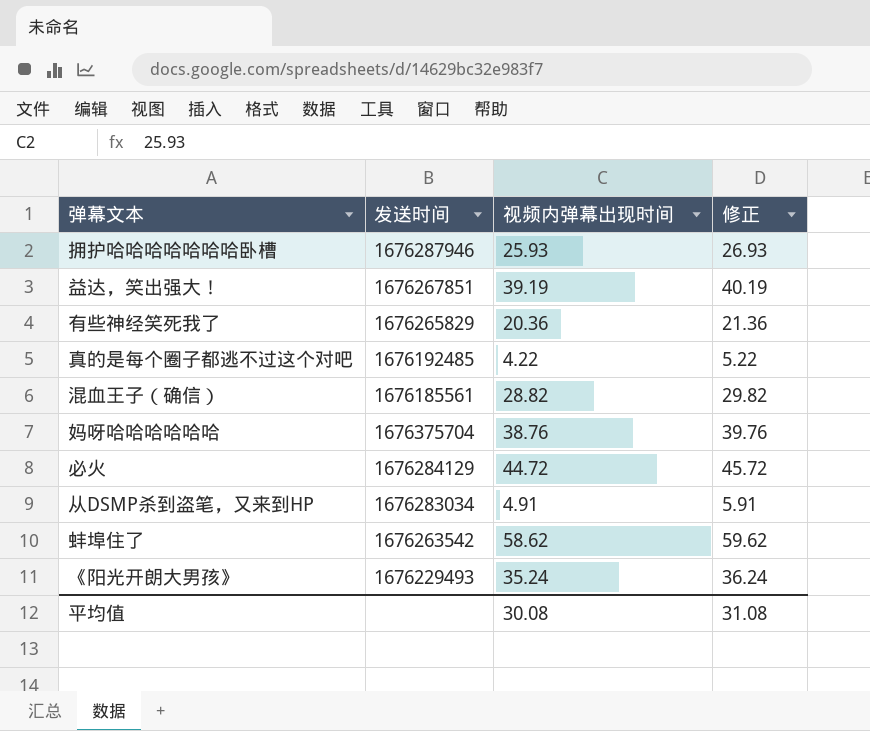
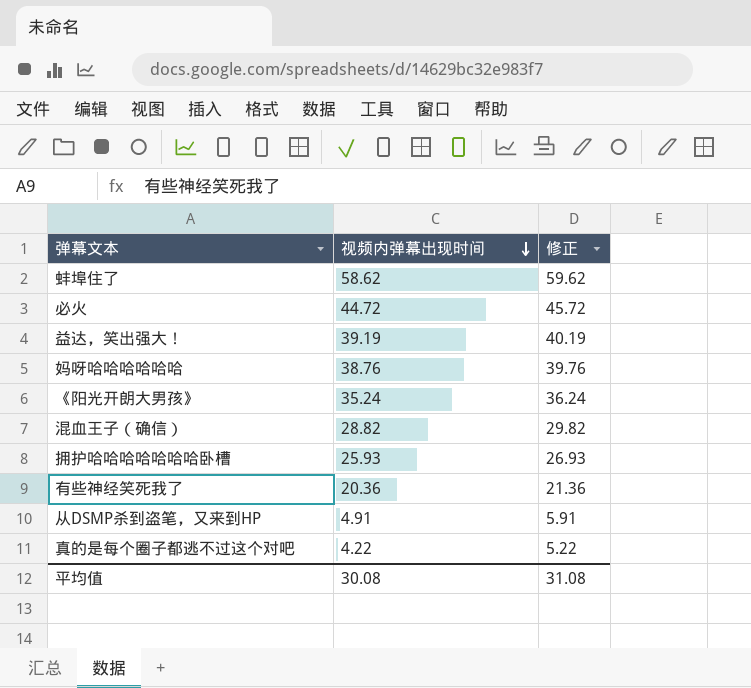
row order: none -> 视频内弹幕出现时间 descending
column 发送时间 | position: 2 -> none

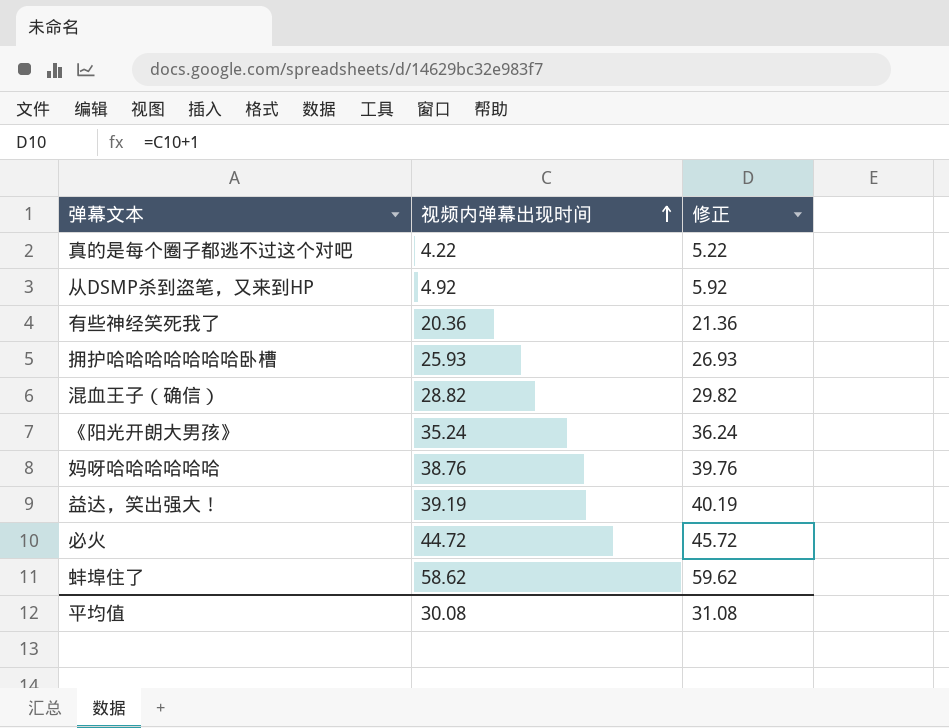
row order: 视频内弹幕出现时间 descending -> 视频内弹幕出现时间 ascending
从DSMP杀到盗笔，又来到HP | 视频内弹幕出现时间: 4.91 -> 4.92
从DSMP杀到盗笔，又来到HP | 修正: 5.91 -> 5.92

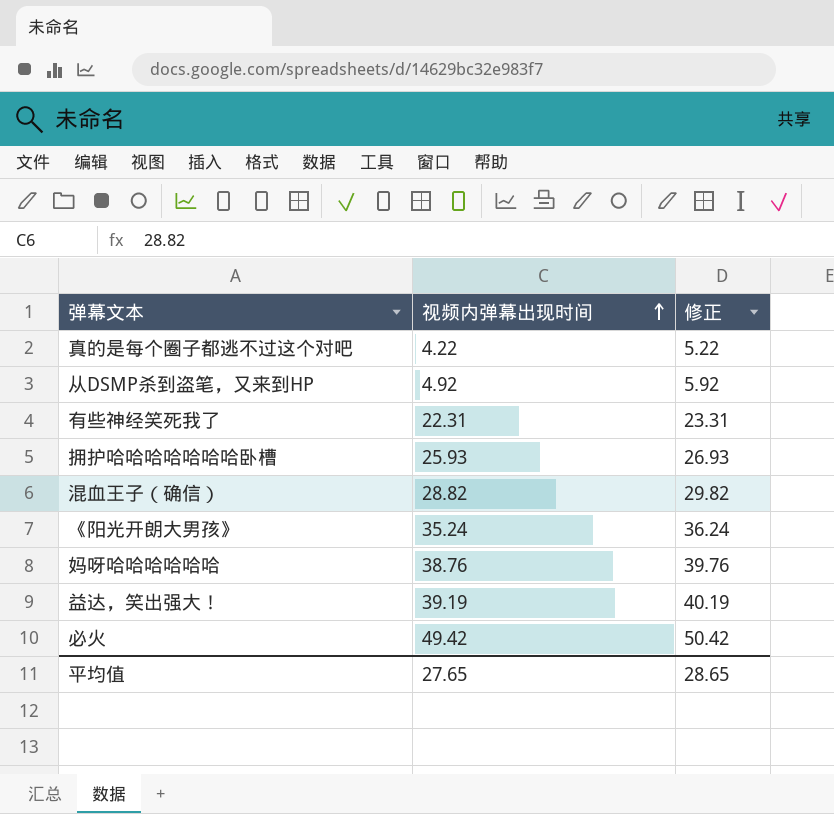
row 蚌埠住了: 58.62 | 59.62 -> none
有些神经笑死我了 | 视频内弹幕出现时间: 20.36 -> 22.31
有些神经笑死我了 | 修正: 21.36 -> 23.31
必火 | 视频内弹幕出现时间: 44.72 -> 49.42
必火 | 修正: 45.72 -> 50.42
平均值 | 视频内弹幕出现时间: 30.08 -> 27.65
平均值 | 修正: 31.08 -> 28.65

